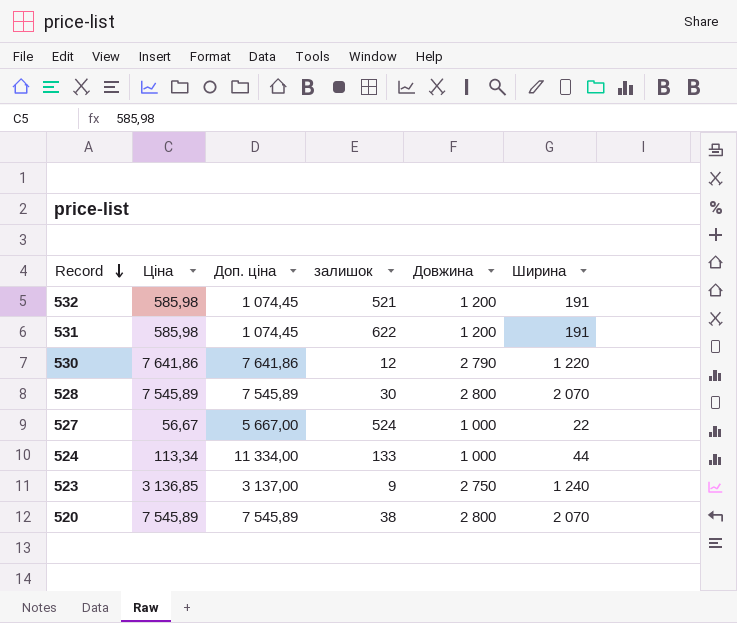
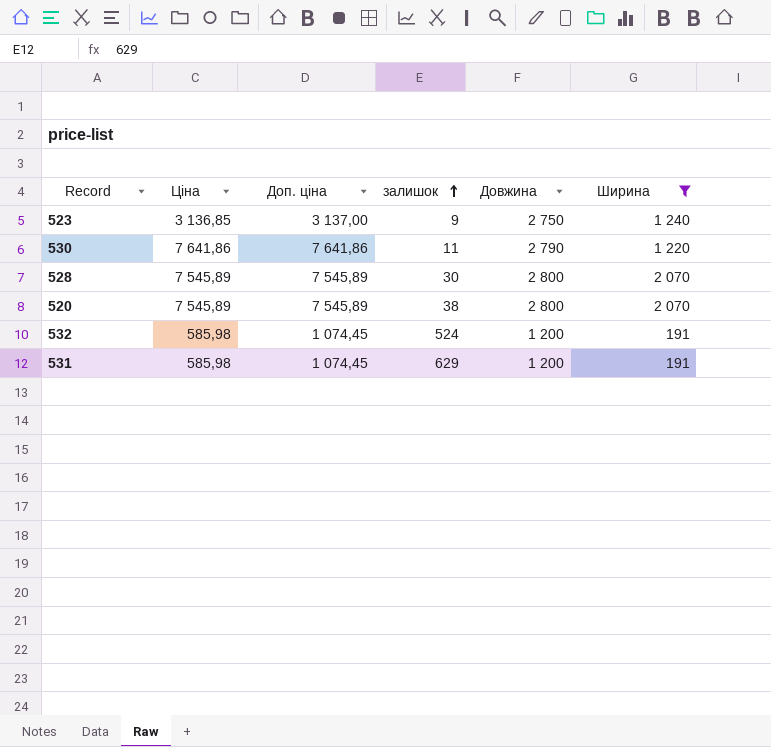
filter: none -> Ширина >= 191
row order: Record descending -> залишок ascending
530 | залишок: 12 -> 11
532 | залишок: 521 -> 524
531 | залишок: 622 -> 629

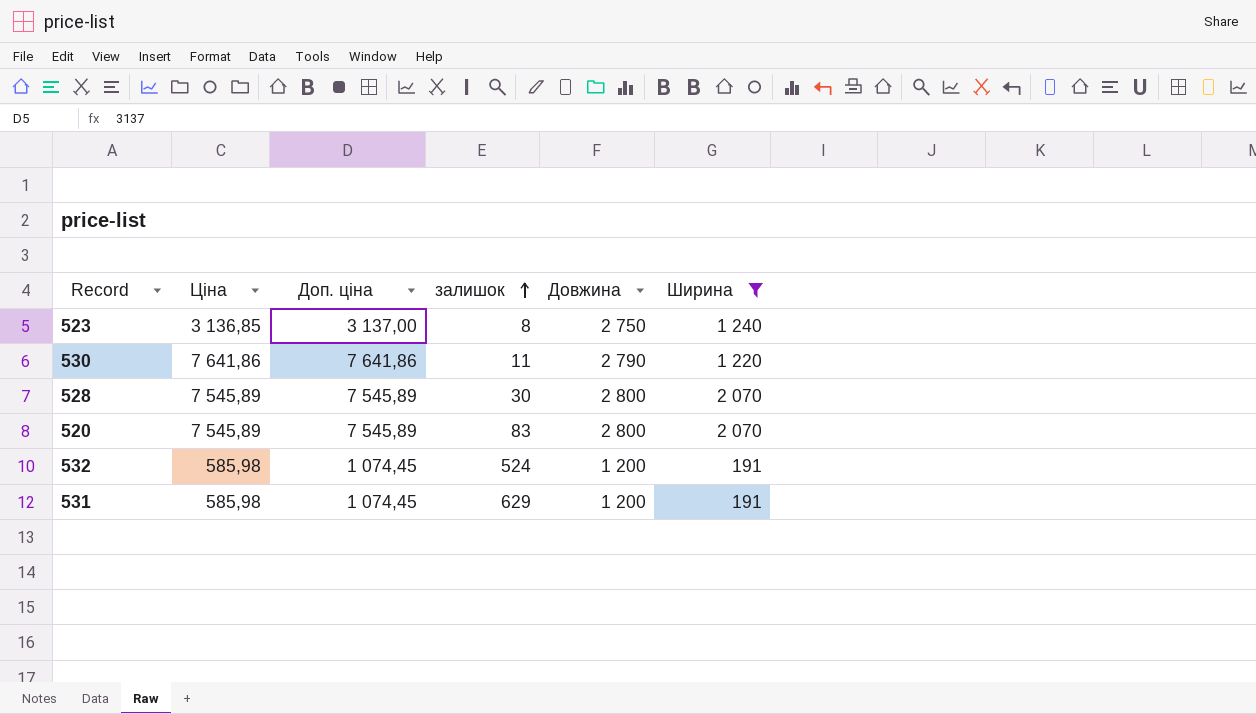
523 | залишок: 9 -> 8
520 | залишок: 38 -> 83

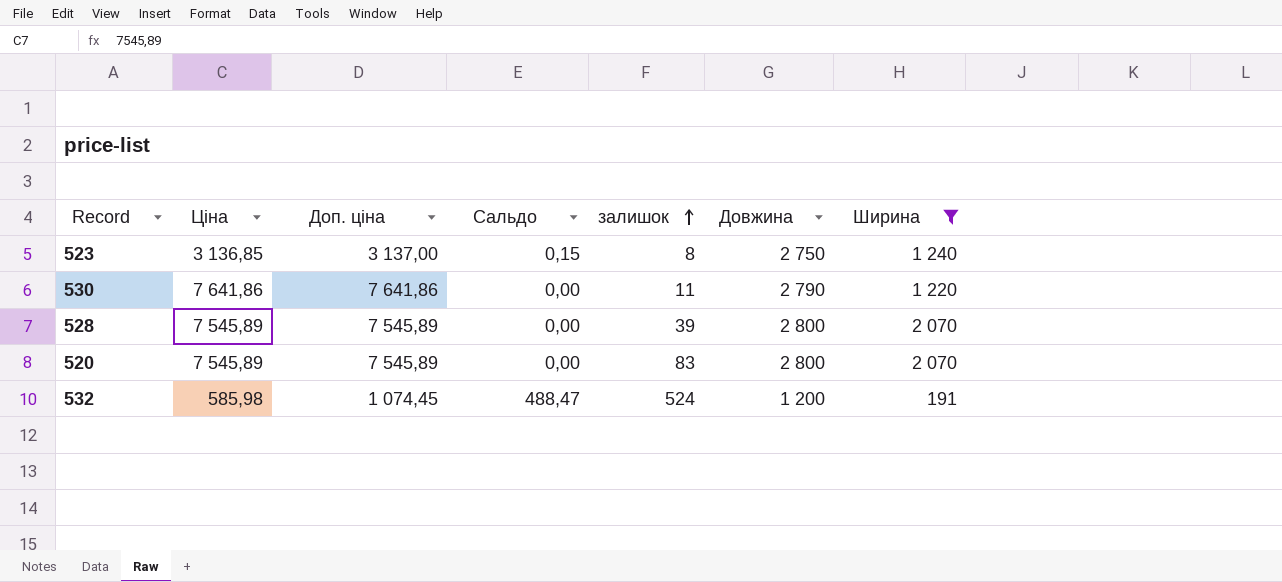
column Сальдо | formula: none -> [Доп. ціна] - [Ціна]
row 531: 585,98 | 1 074,45 | 629 | 1 200 | 191 -> none
528 | залишок: 30 -> 39

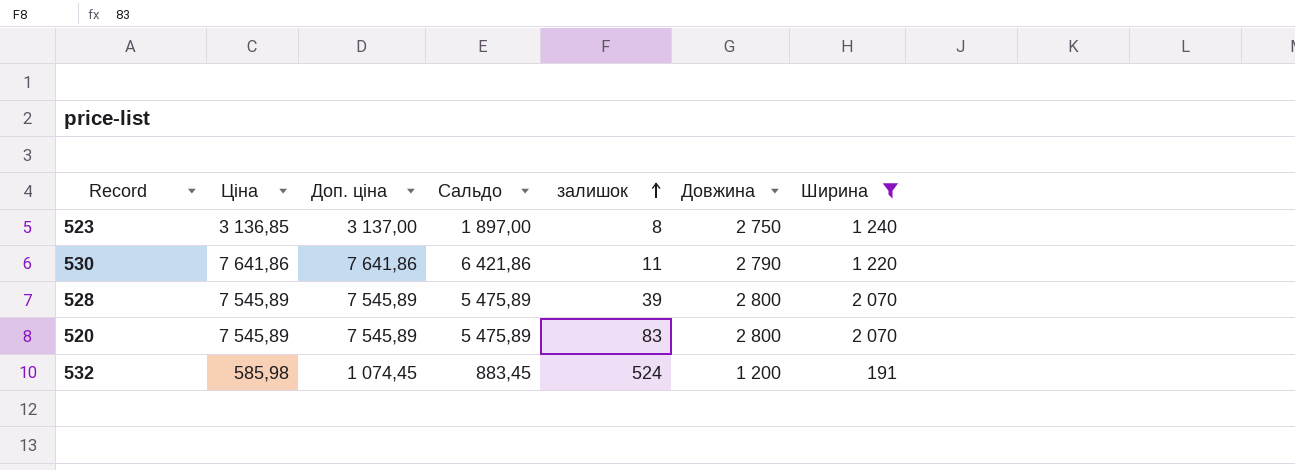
column Сальдо | formula: [Доп. ціна] - [Ціна] -> [Доп. ціна] - [Ширина]

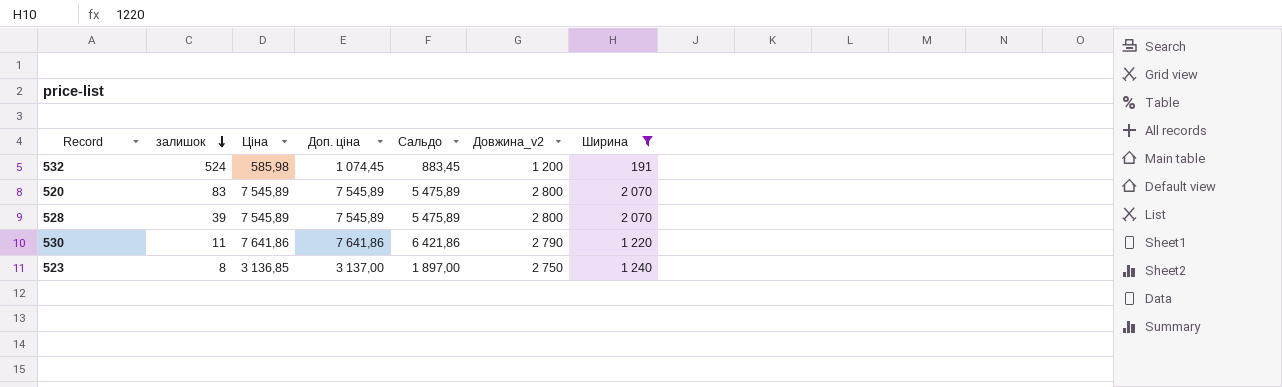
row order: залишок ascending -> залишок descending
column залишок | position: 5 -> 2
column name: Довжина -> Довжина_v2

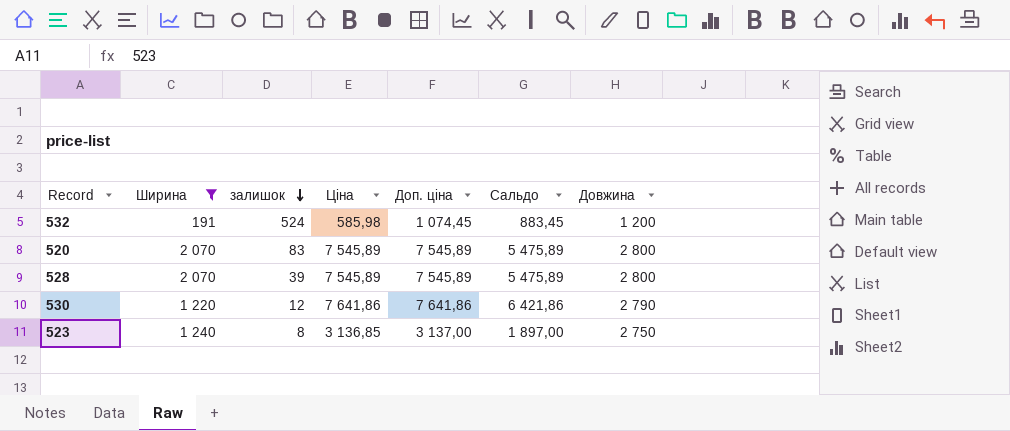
column Ширина | position: 7 -> 2
column name: Довжина_v2 -> Довжина
530 | залишок: 11 -> 12

